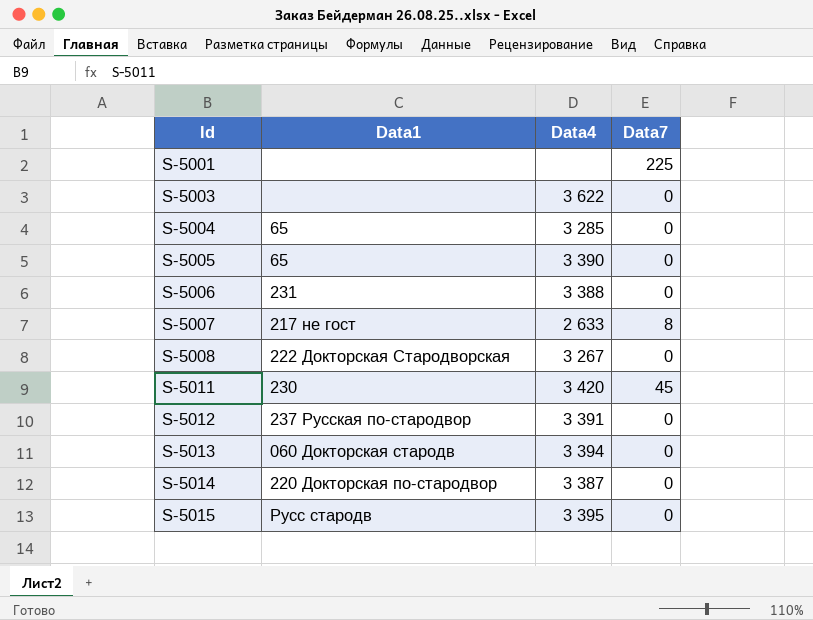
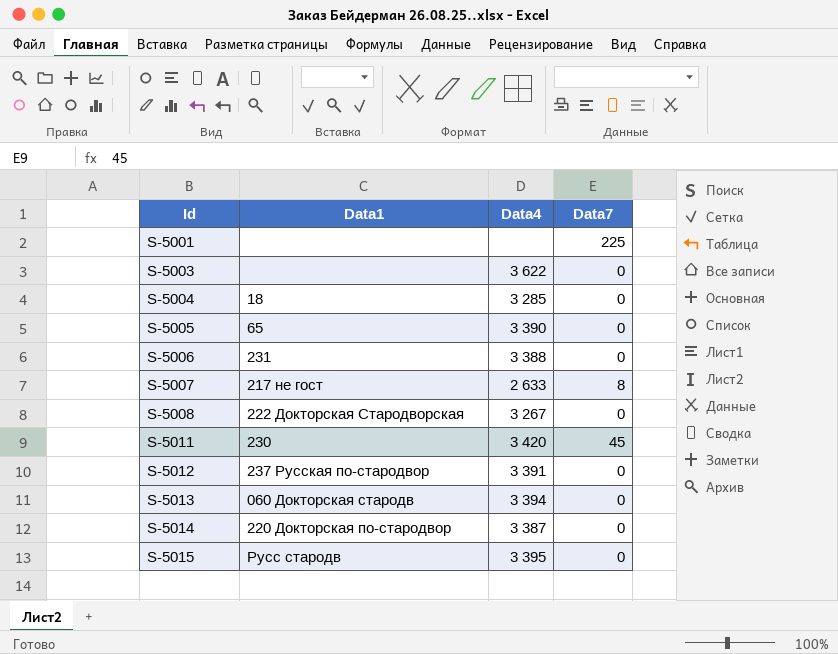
S-5004 | Data1: 65 -> 18

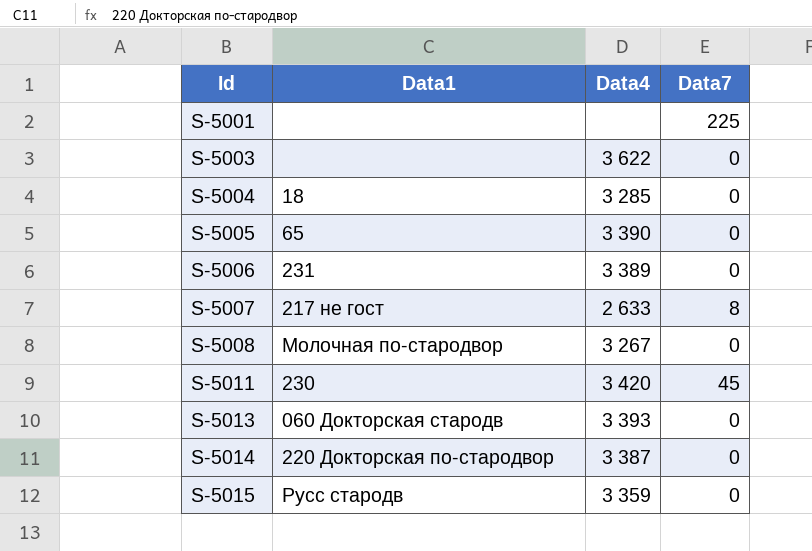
row S-5012: 237 Русская по-стародвор | 3 391 | 0 -> none
S-5006 | Data4: 3 388 -> 3 389
S-5008 | Data1: 222 Докторская Стародворская -> Молочная по-стародвор
S-5013 | Data4: 3 394 -> 3 393
S-5015 | Data4: 3 395 -> 3 359

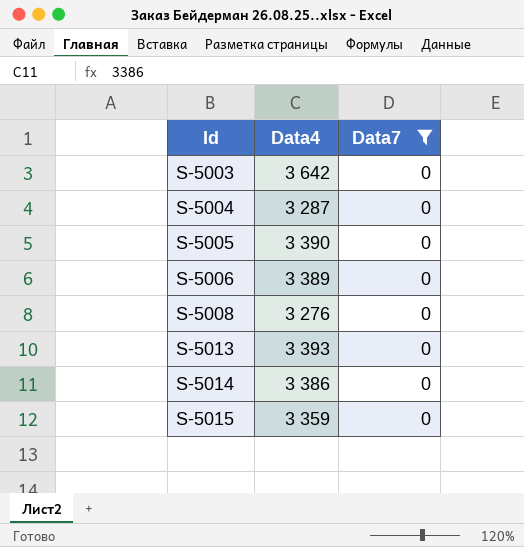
filter: none -> Data7 = 0
column Data1 | position: 2 -> none
S-5003 | Data4: 3 622 -> 3 642
S-5004 | Data4: 3 285 -> 3 287
S-5008 | Data4: 3 267 -> 3 276
S-5014 | Data4: 3 387 -> 3 386

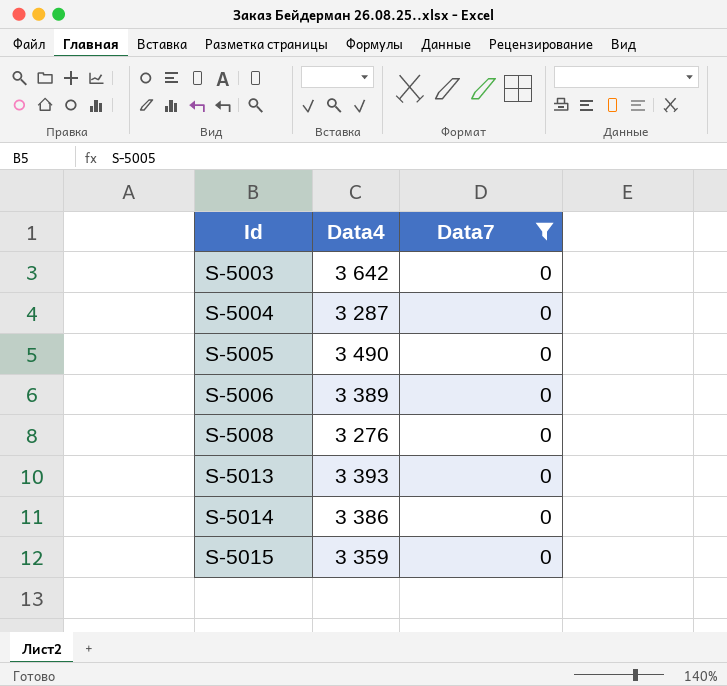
S-5005 | Data4: 3 390 -> 3 490

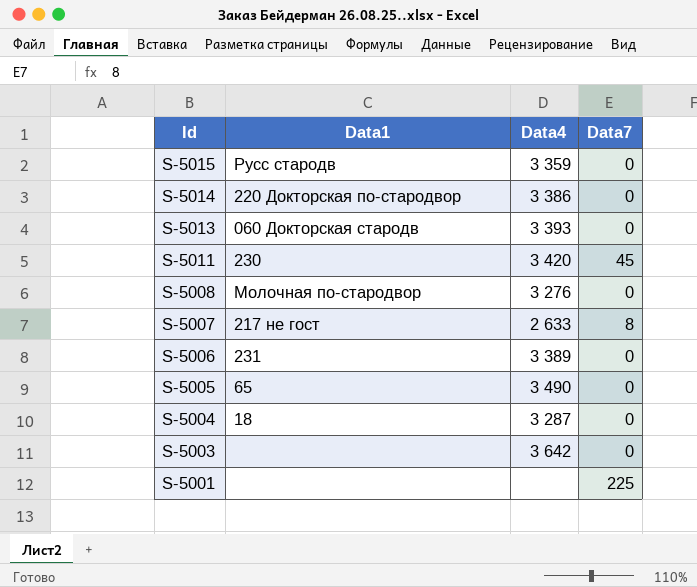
filter: Data7 = 0 -> none
row order: Id ascending -> Id descending
column Data1 | position: none -> 2

